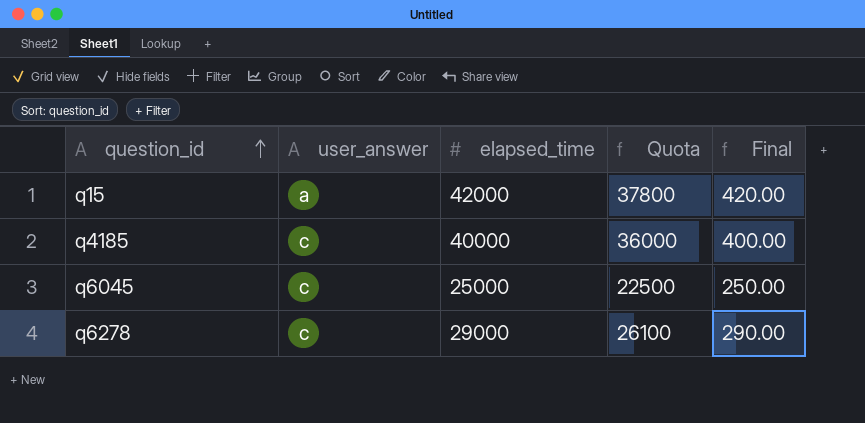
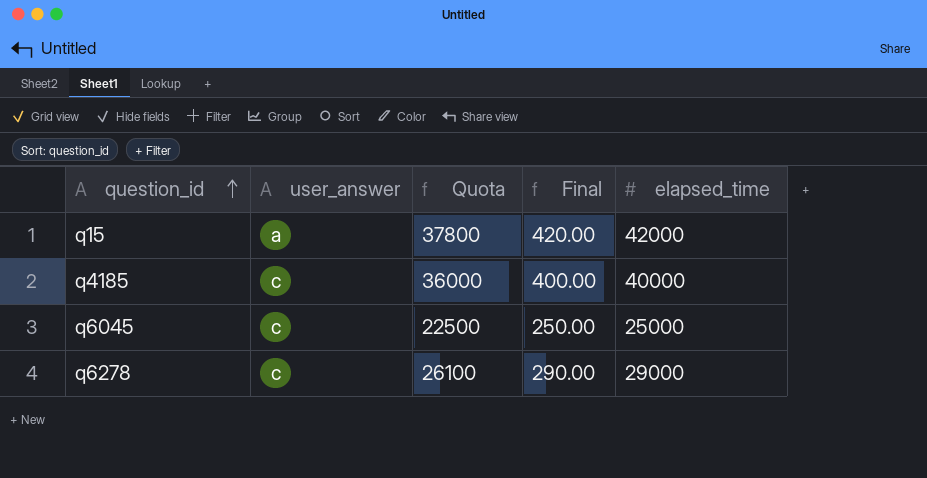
column elapsed_time | position: 3 -> 5

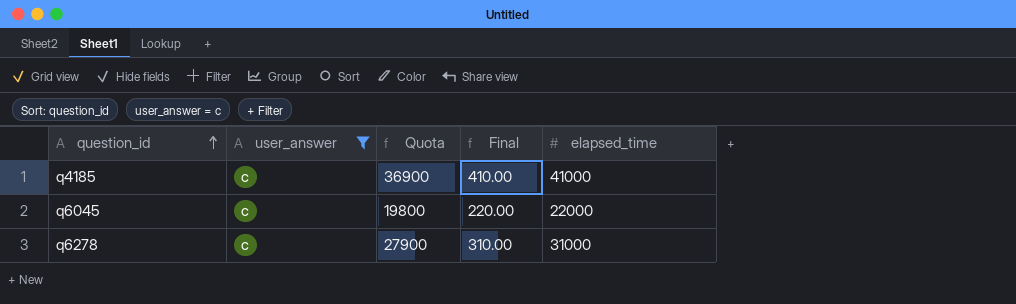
filter: none -> user_answer = c
q4185 | Quota: 36000 -> 36900
q4185 | Final: 400.00 -> 410.00
q4185 | elapsed_time: 40000 -> 41000
q6045 | Quota: 22500 -> 19800
q6045 | Final: 250.00 -> 220.00
q6045 | elapsed_time: 25000 -> 22000
q6278 | Quota: 26100 -> 27900
q6278 | Final: 290.00 -> 310.00
q6278 | elapsed_time: 29000 -> 31000

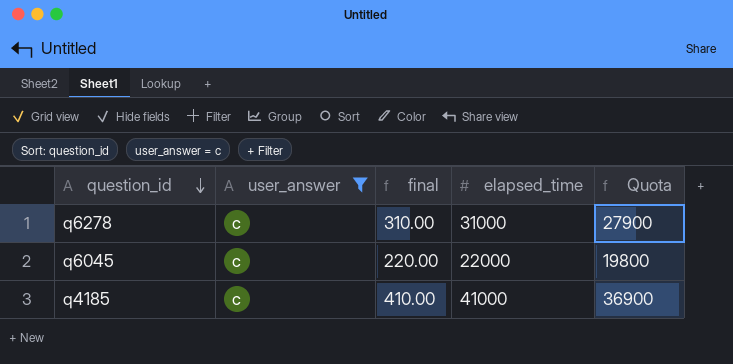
row order: question_id ascending -> question_id descending
column name: Final -> final
column Quota | position: 3 -> 5

